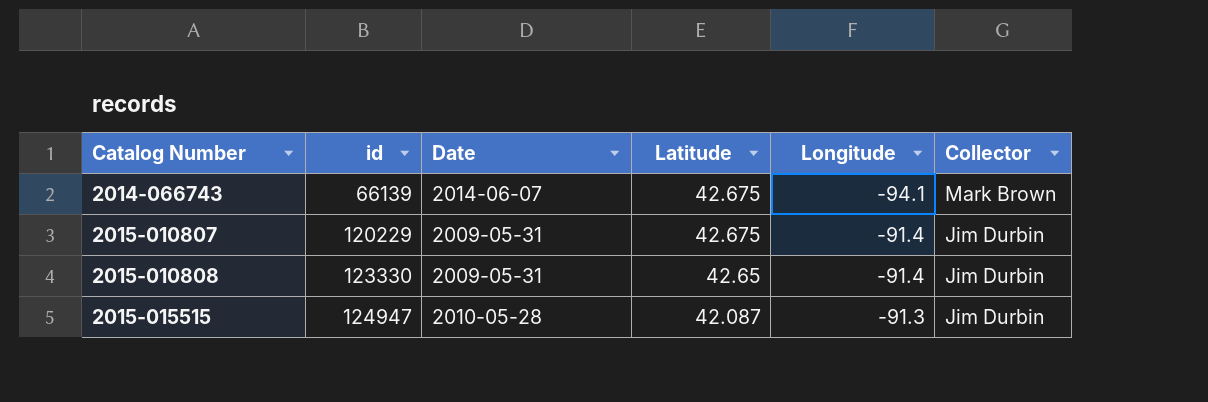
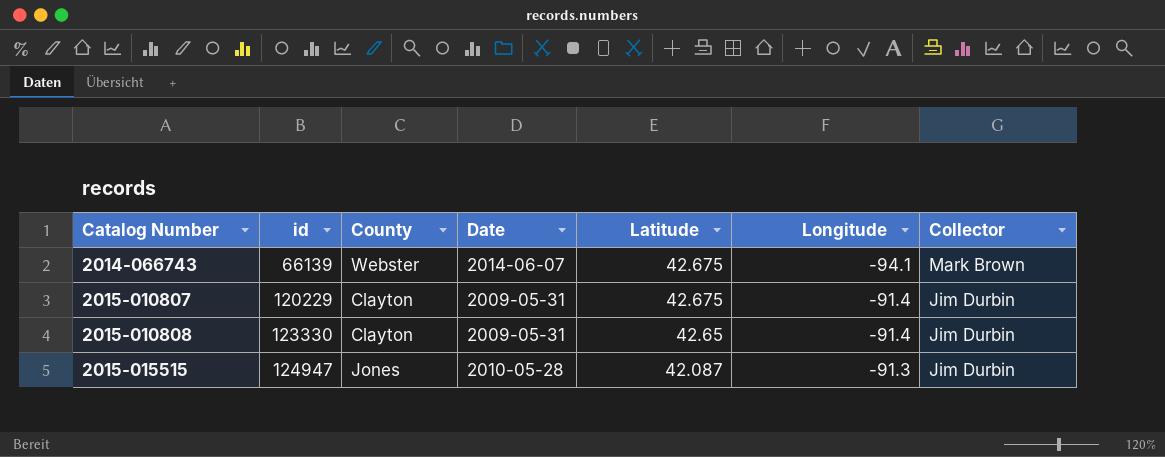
column County | position: none -> 3

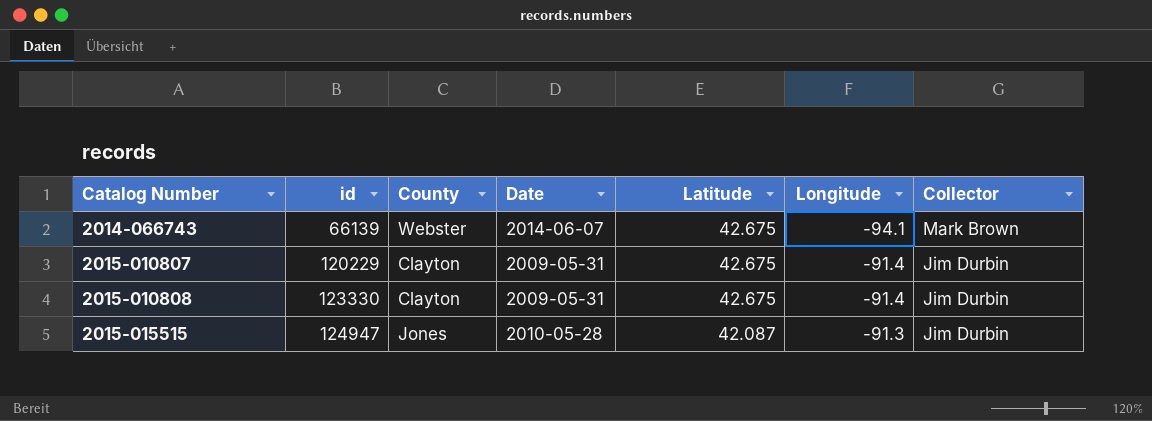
2015-010808 | Latitude: 42.65 -> 42.675

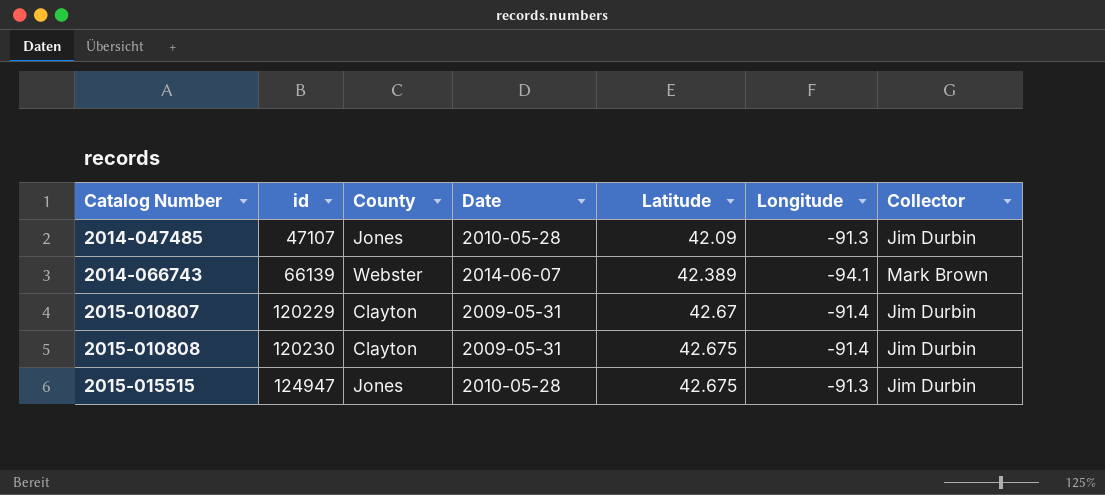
row 2014-047485: none -> 47107 | Jones | 2010-05-28 | 42.09 | -91.3 | Jim Durbin
2014-066743 | Latitude: 42.675 -> 42.389
2015-010807 | Latitude: 42.675 -> 42.67
2015-010808 | id: 123330 -> 120230
2015-015515 | Latitude: 42.087 -> 42.675

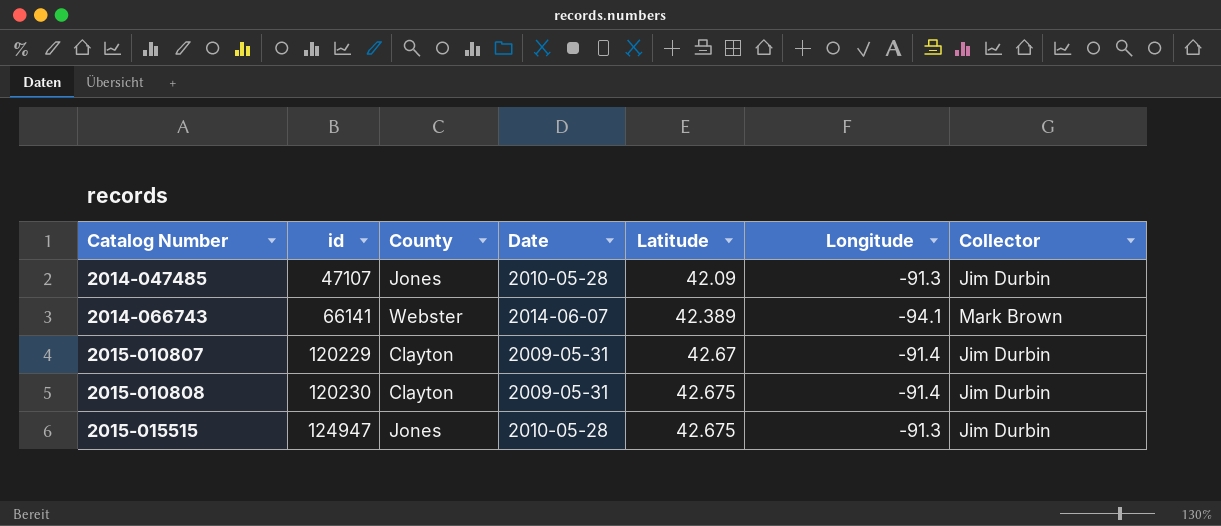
2014-066743 | id: 66139 -> 66141

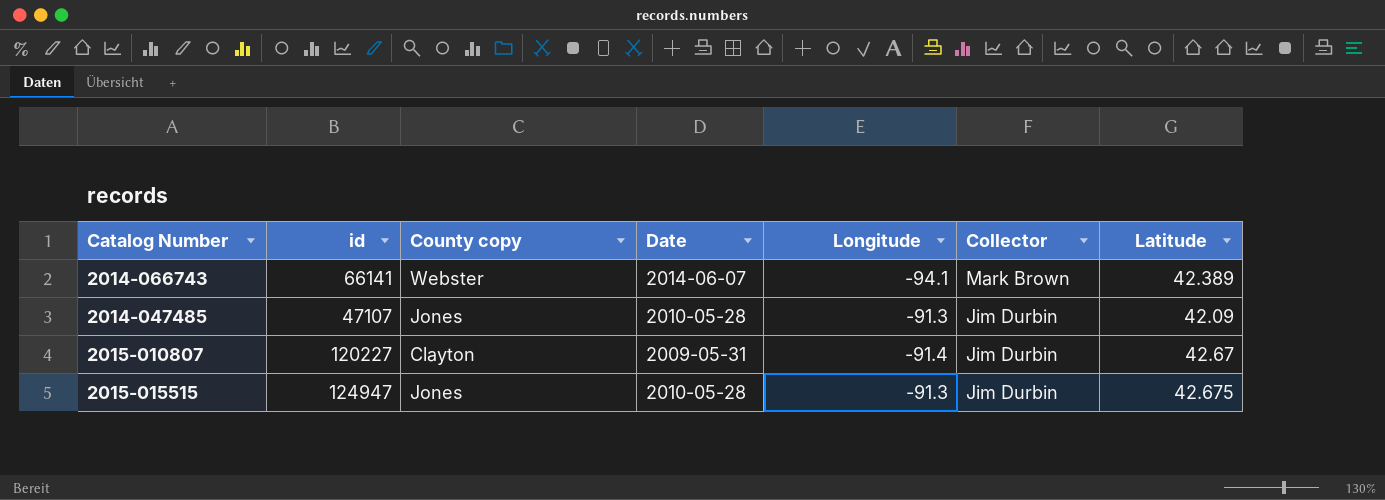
row order: Catalog Number ascending -> Collector descending
column name: County -> County copy
column Latitude | position: 5 -> 7
row 2015-010808: 120230 | Clayton | 2009-05-31 | 42.675 | -91.4 | Jim Durbin -> none
2015-010807 | id: 120229 -> 120227

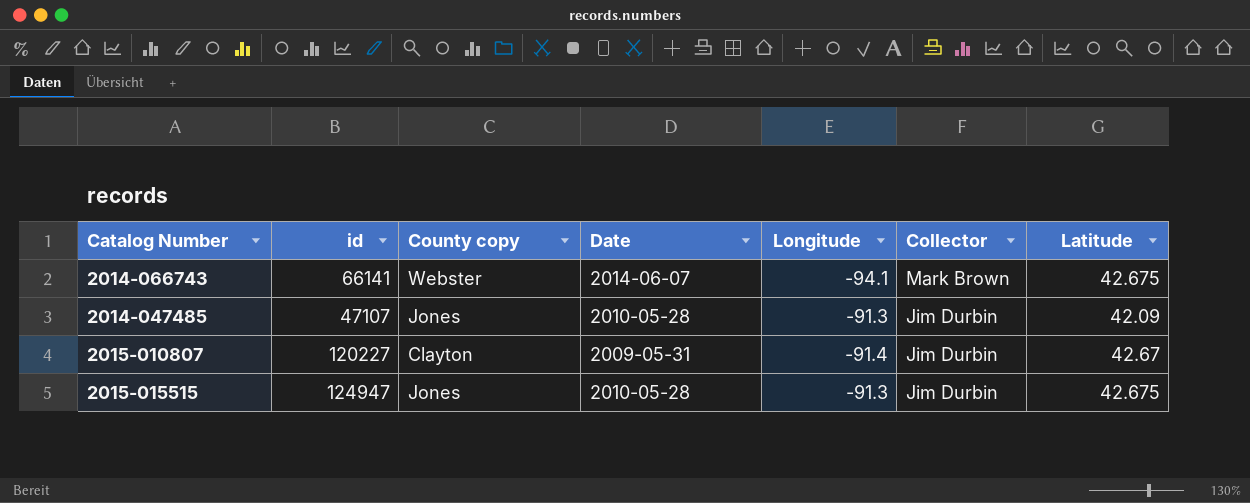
2014-066743 | Latitude: 42.389 -> 42.675

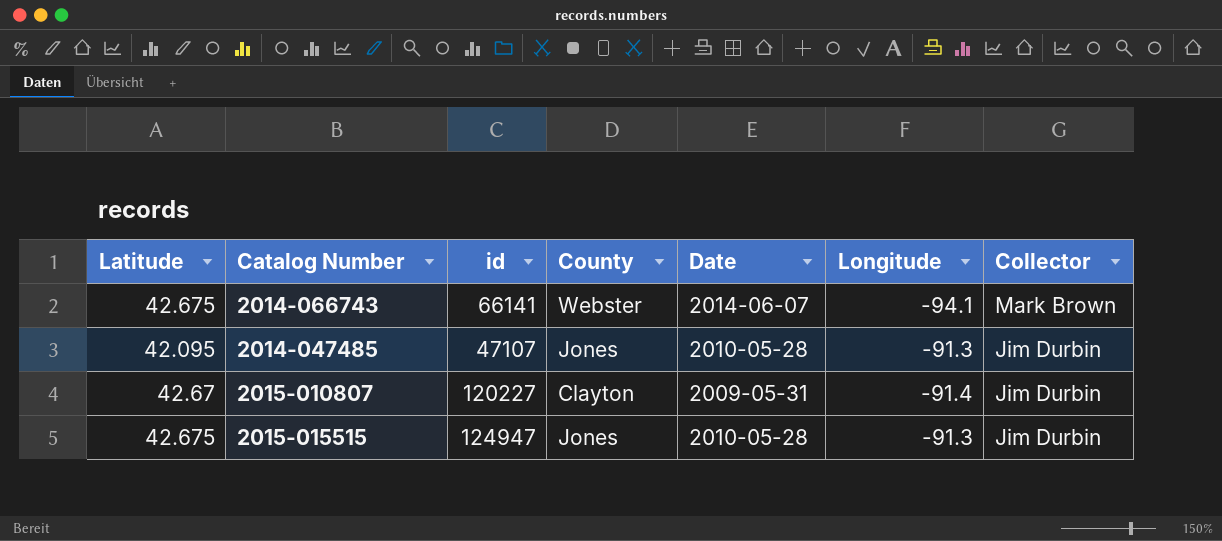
column Latitude | position: 7 -> 1
column name: County copy -> County
2014-047485 | Latitude: 42.09 -> 42.095

